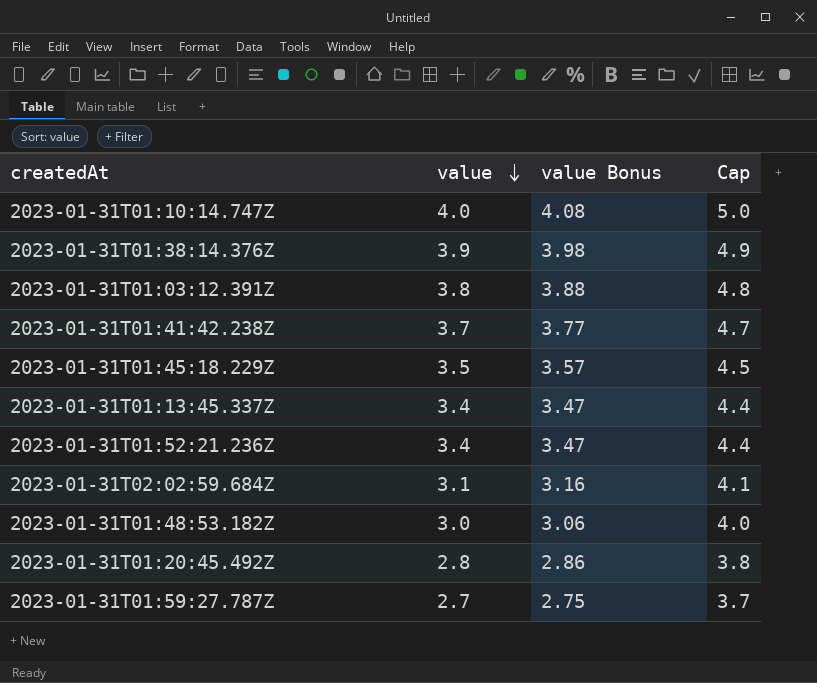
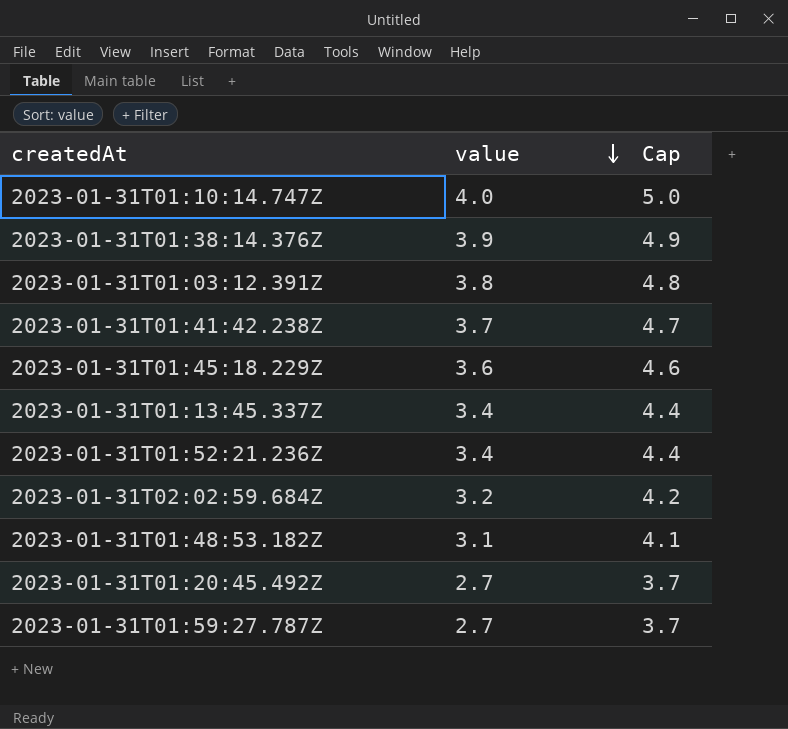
column value Bonus | formula: [value] * 1.02 -> none
2023-01-31T01:45:18.229Z | value: 3.5 -> 3.6
2023-01-31T01:45:18.229Z | Cap: 4.5 -> 4.6
2023-01-31T02:02:59.684Z | value: 3.1 -> 3.2
2023-01-31T02:02:59.684Z | Cap: 4.1 -> 4.2
2023-01-31T01:48:53.182Z | value: 3.0 -> 3.1
2023-01-31T01:48:53.182Z | Cap: 4.0 -> 4.1
2023-01-31T01:20:45.492Z | value: 2.8 -> 2.7
2023-01-31T01:20:45.492Z | Cap: 3.8 -> 3.7

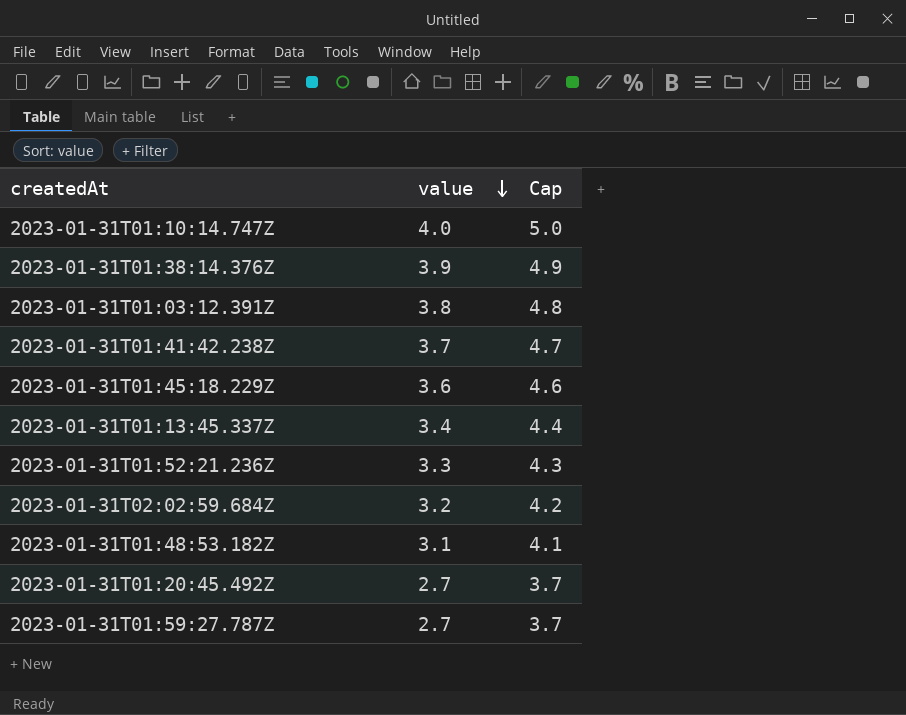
2023-01-31T01:52:21.236Z | value: 3.4 -> 3.3
2023-01-31T01:52:21.236Z | Cap: 4.4 -> 4.3

